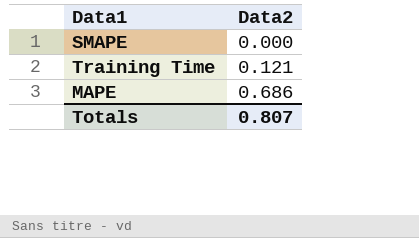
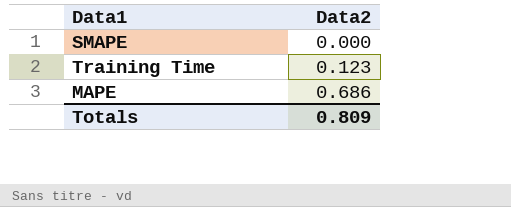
Training Time | Data2: 0.121 -> 0.123
Totals | Data2: 0.807 -> 0.809

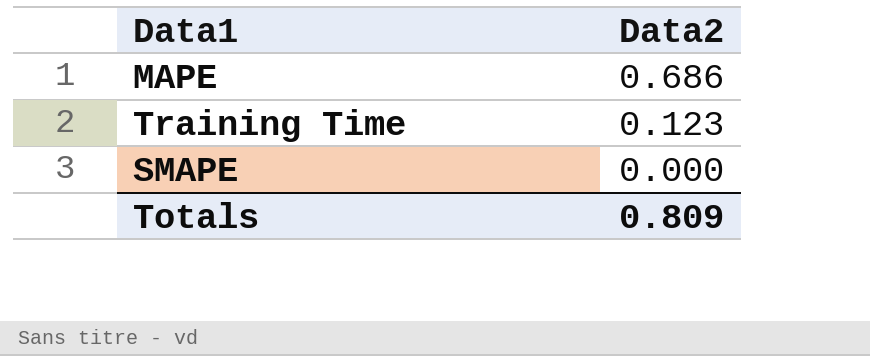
row order: Data2 ascending -> Data2 descending

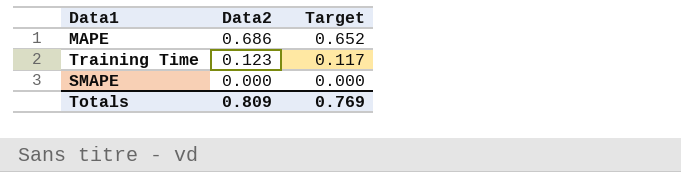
column Target | formula: none -> [Data2] * 0.95

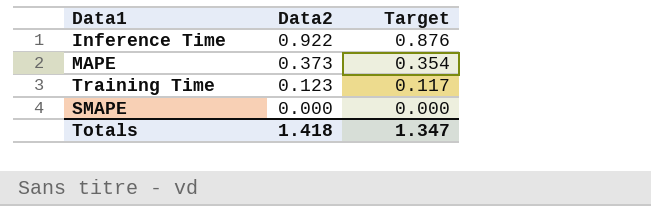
row Inference Time: none -> 0.922 | 0.876
MAPE | Data2: 0.686 -> 0.373
MAPE | Target: 0.652 -> 0.354
Totals | Data2: 0.809 -> 1.418
Totals | Target: 0.769 -> 1.347

